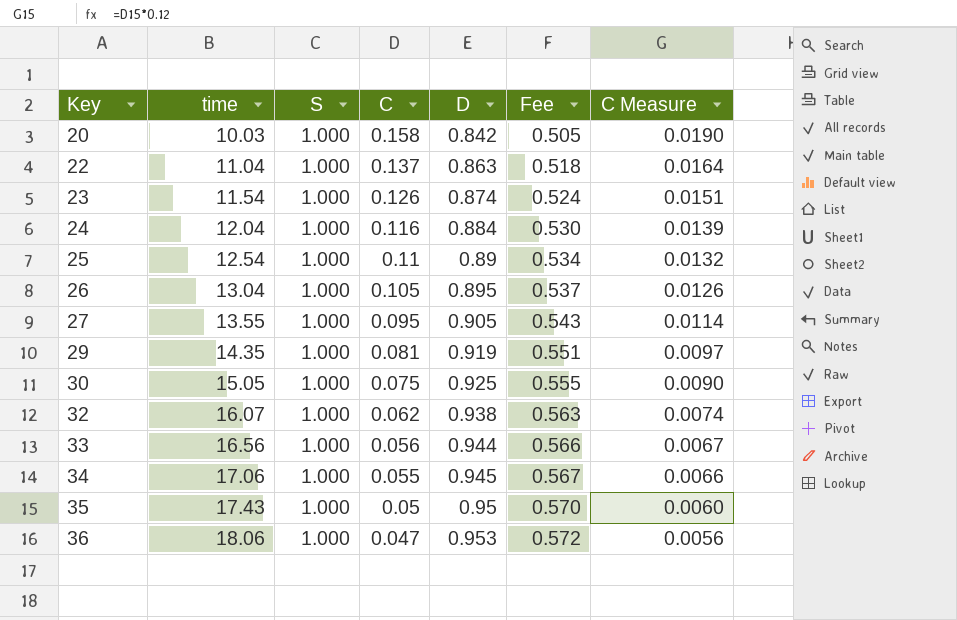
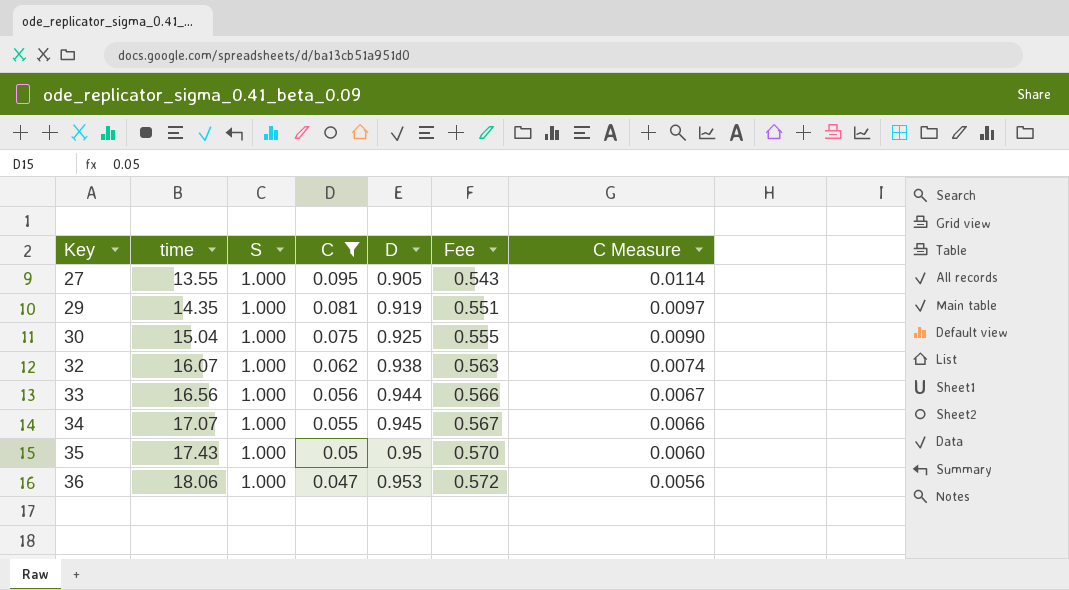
filter: none -> C <= 0.095
30 | time: 15.05 -> 15.04
34 | time: 17.06 -> 17.07

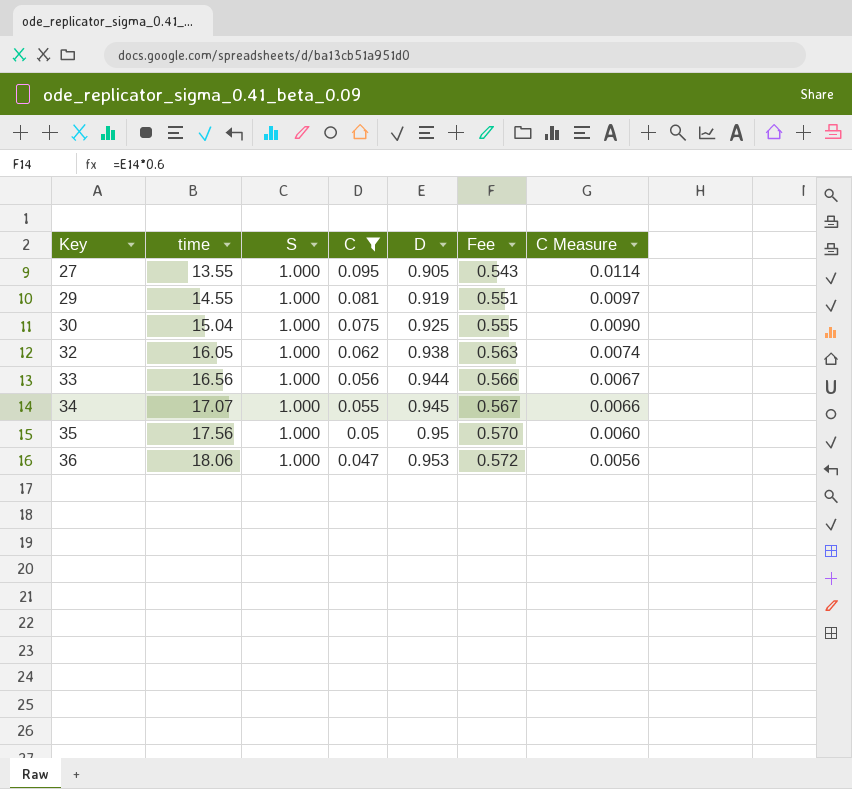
29 | time: 14.35 -> 14.55
32 | time: 16.07 -> 16.05
35 | time: 17.43 -> 17.56

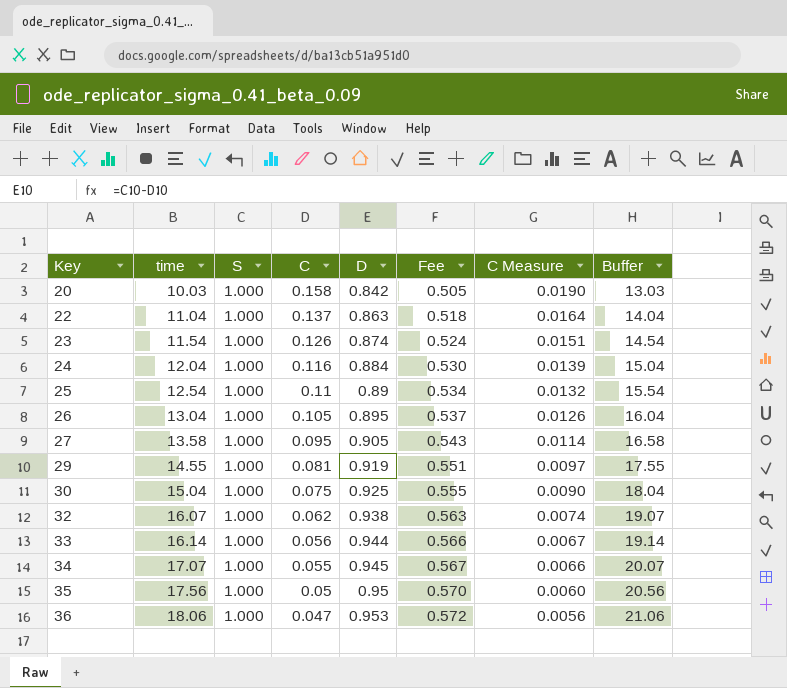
filter: C <= 0.095 -> none
column Buffer | formula: none -> [time] + 3
27 | time: 13.55 -> 13.58
32 | time: 16.05 -> 16.07
33 | time: 16.56 -> 16.14

